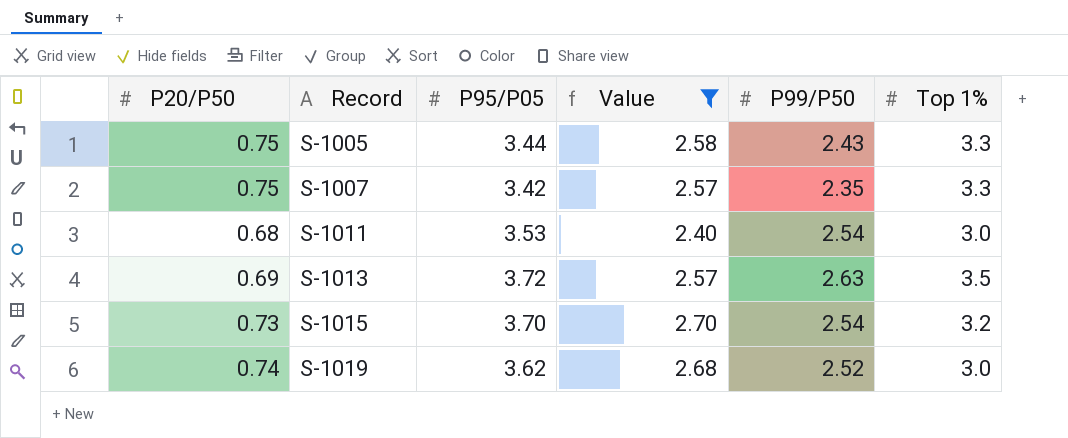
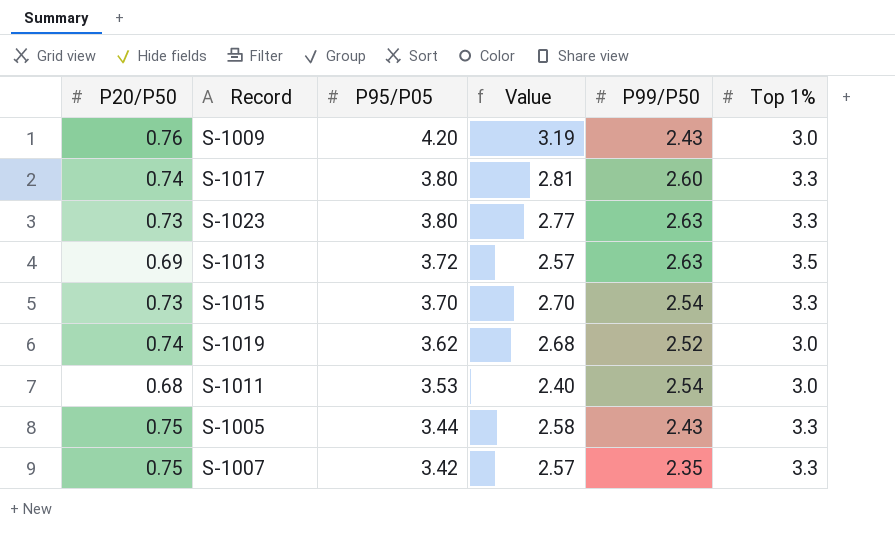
filter: Value <= 2.70 -> none
row order: Record ascending -> P95/P05 descending
S-1015 | Top 1%: 3.2 -> 3.3

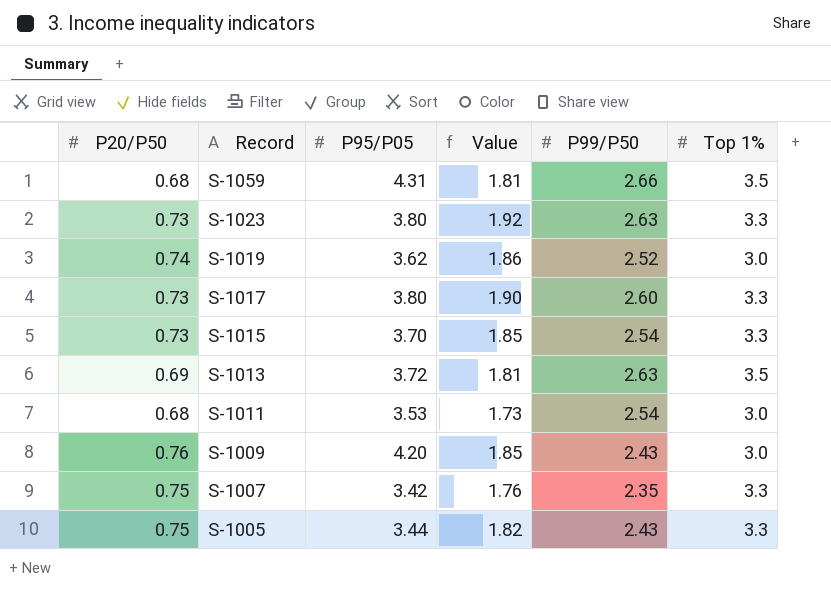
row order: P95/P05 descending -> Record descending
column Value | formula: [P20/P50] * [P95/P05] -> [P20/P50] * [P99/P50]
row S-1059: none -> 0.68 | 4.31 | 1.81 | 2.66 | 3.5
S-1017 | P20/P50: 0.74 -> 0.73

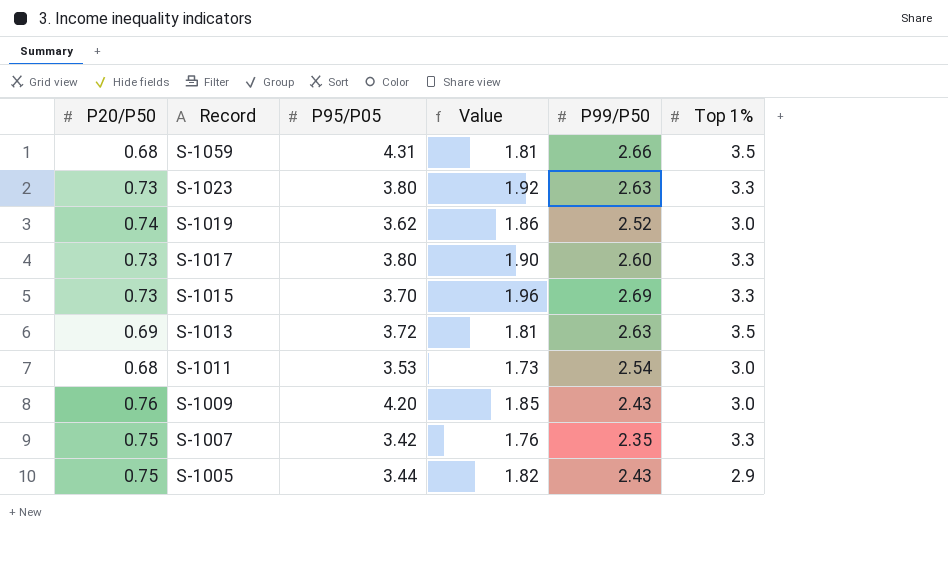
S-1015 | Value: 1.85 -> 1.96
S-1015 | P99/P50: 2.54 -> 2.69
S-1005 | Top 1%: 3.3 -> 2.9

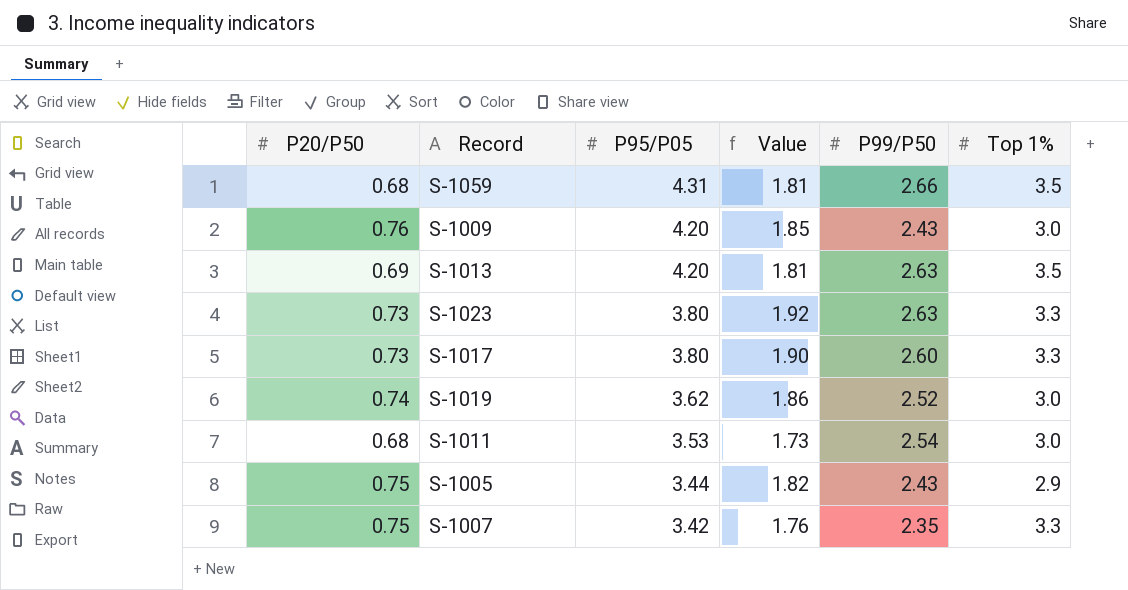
row order: Record descending -> P95/P05 descending
row S-1015: 0.73 | 3.70 | 1.96 | 2.69 | 3.3 -> none
S-1013 | P95/P05: 3.72 -> 4.20

